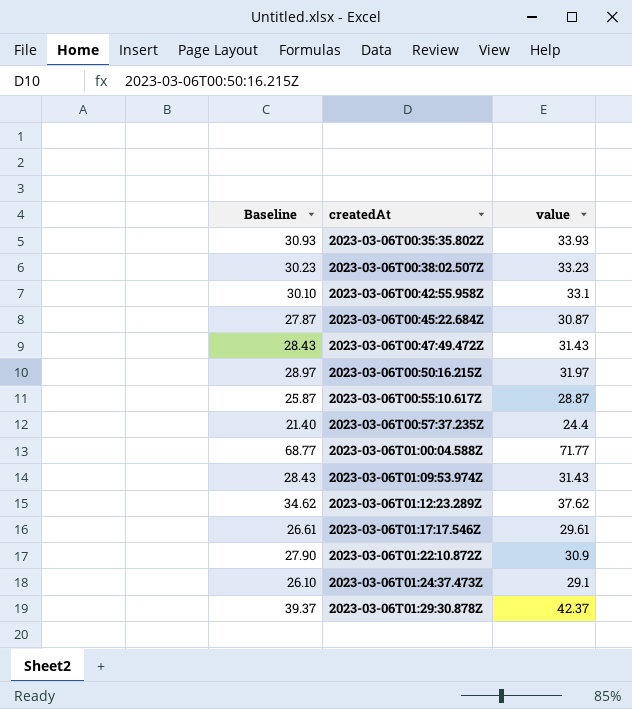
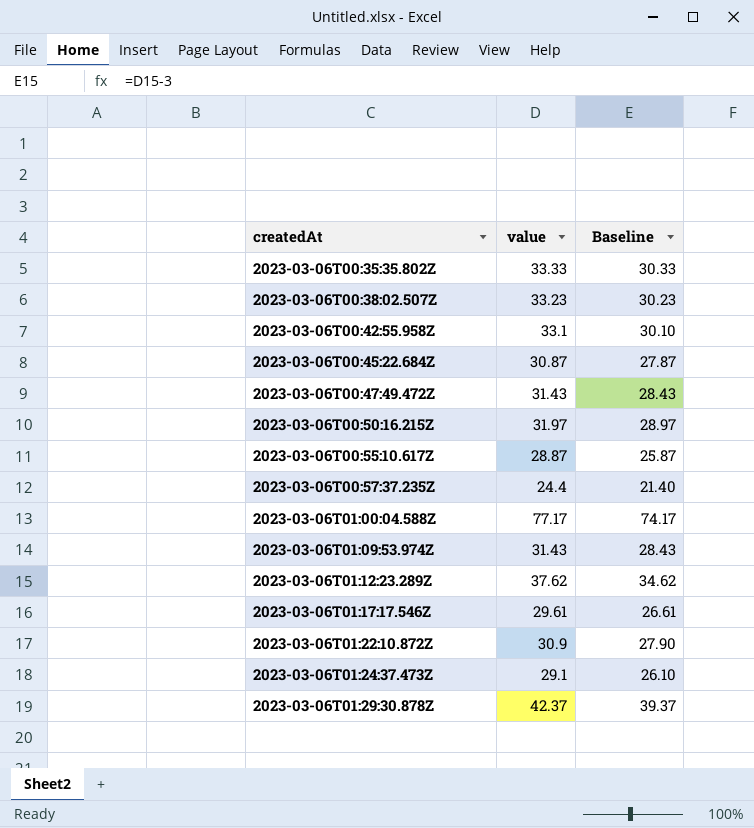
column Baseline | position: 1 -> 3
2023-03-06T00:35:35.802Z | value: 33.93 -> 33.33
2023-03-06T00:35:35.802Z | Baseline: 30.93 -> 30.33
2023-03-06T01:00:04.588Z | value: 71.77 -> 77.17
2023-03-06T01:00:04.588Z | Baseline: 68.77 -> 74.17

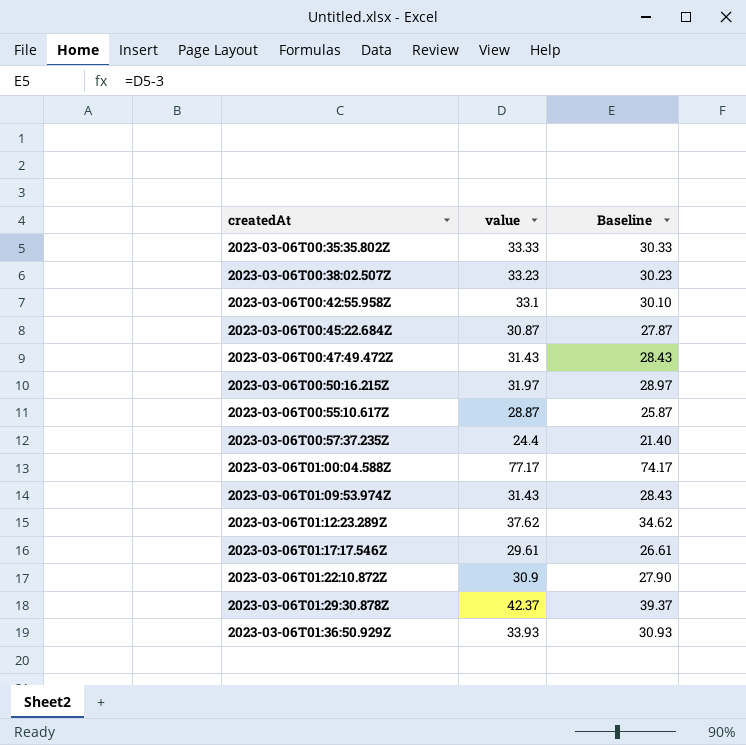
row 2023-03-06T01:24:37.473Z: 29.1 | 26.10 -> none
row 2023-03-06T01:36:50.929Z: none -> 33.93 | 30.93

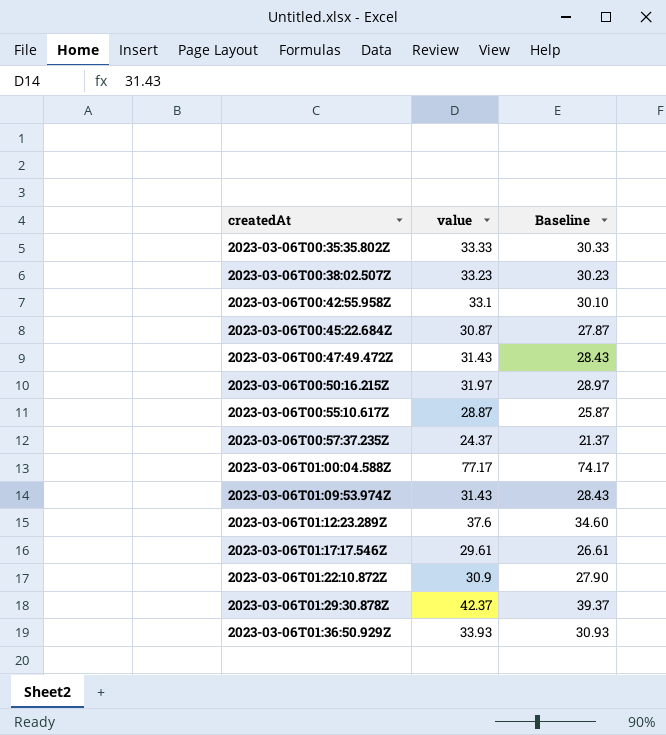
2023-03-06T00:57:37.235Z | value: 24.4 -> 24.37
2023-03-06T00:57:37.235Z | Baseline: 21.40 -> 21.37
2023-03-06T01:12:23.289Z | value: 37.62 -> 37.6
2023-03-06T01:12:23.289Z | Baseline: 34.62 -> 34.60

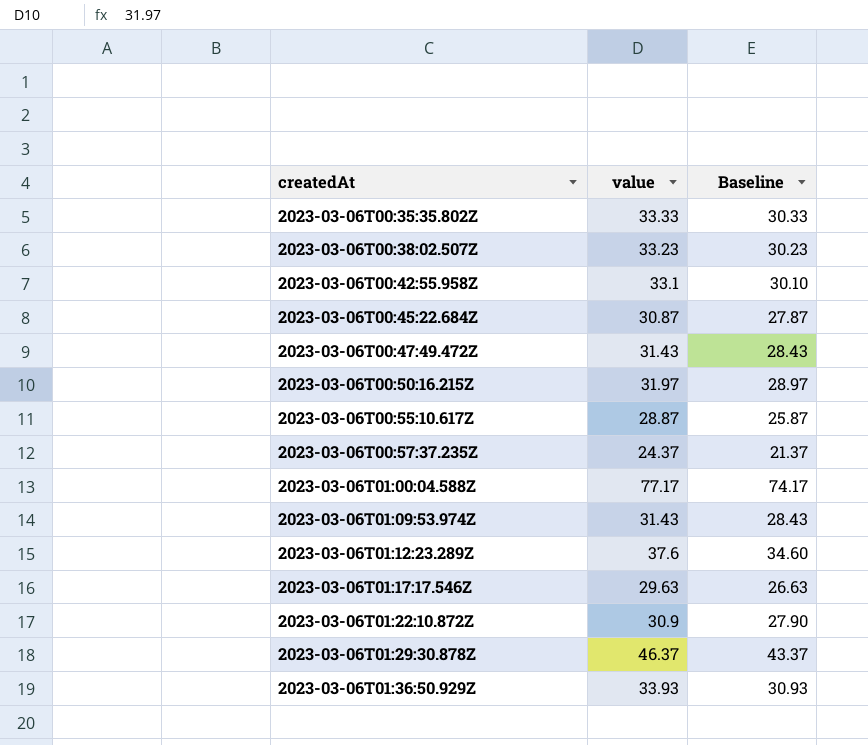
2023-03-06T01:17:17.546Z | value: 29.61 -> 29.63
2023-03-06T01:17:17.546Z | Baseline: 26.61 -> 26.63
2023-03-06T01:29:30.878Z | value: 42.37 -> 46.37
2023-03-06T01:29:30.878Z | Baseline: 39.37 -> 43.37

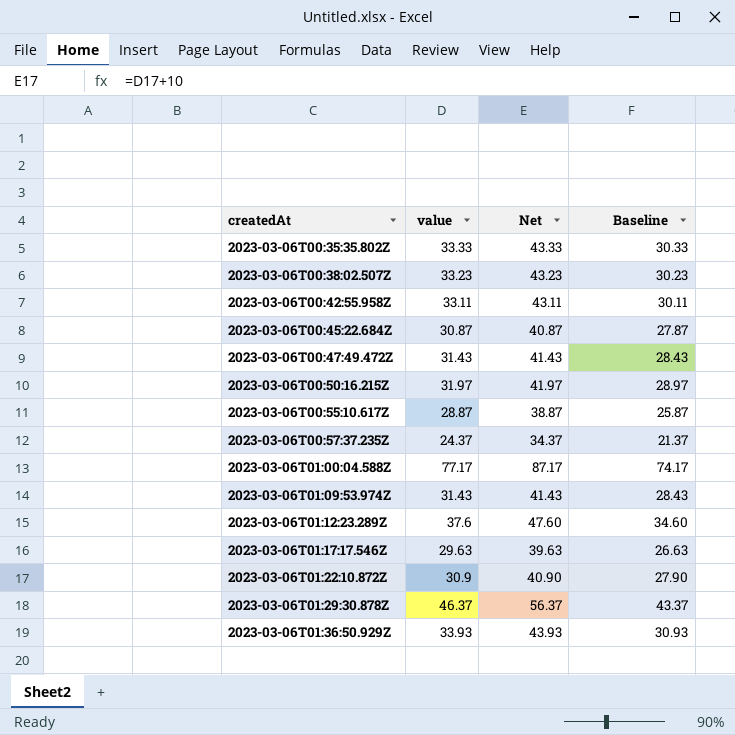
column Net | formula: none -> [value] + 10
2023-03-06T00:42:55.958Z | value: 33.1 -> 33.11
2023-03-06T00:42:55.958Z | Baseline: 30.10 -> 30.11

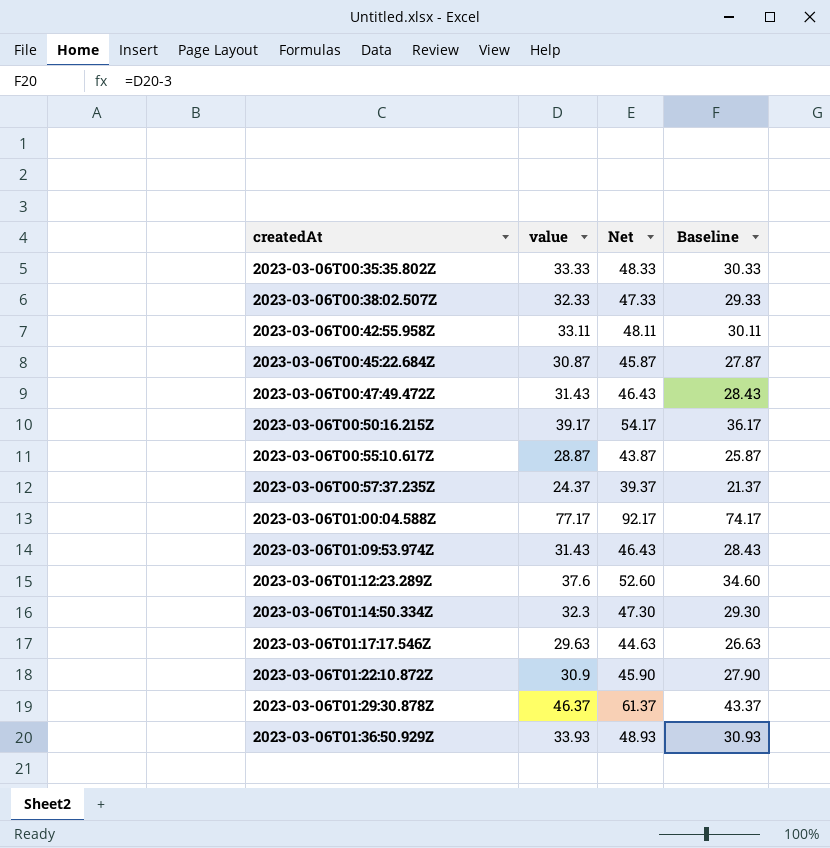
column Net | formula: [value] + 10 -> [value] + 15
2023-03-06T00:38:02.507Z | value: 33.23 -> 32.33
2023-03-06T00:38:02.507Z | Baseline: 30.23 -> 29.33
2023-03-06T00:50:16.215Z | value: 31.97 -> 39.17
2023-03-06T00:50:16.215Z | Baseline: 28.97 -> 36.17
row 2023-03-06T01:14:50.334Z: none -> 32.3 | 47.30 | 29.30

